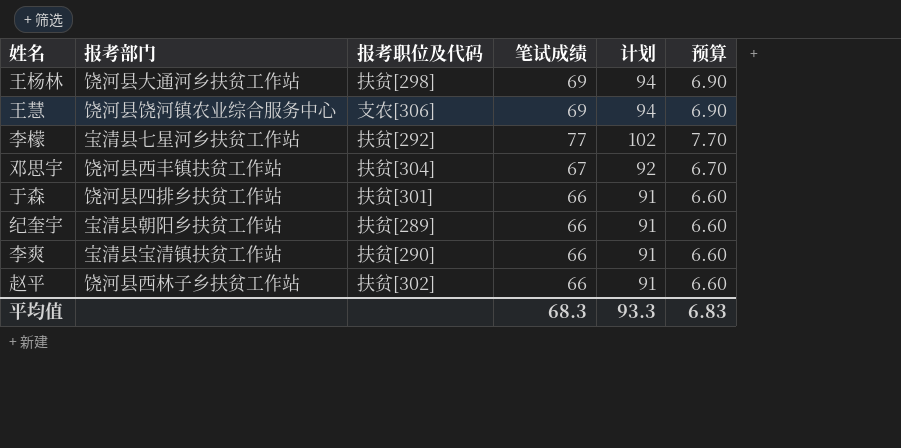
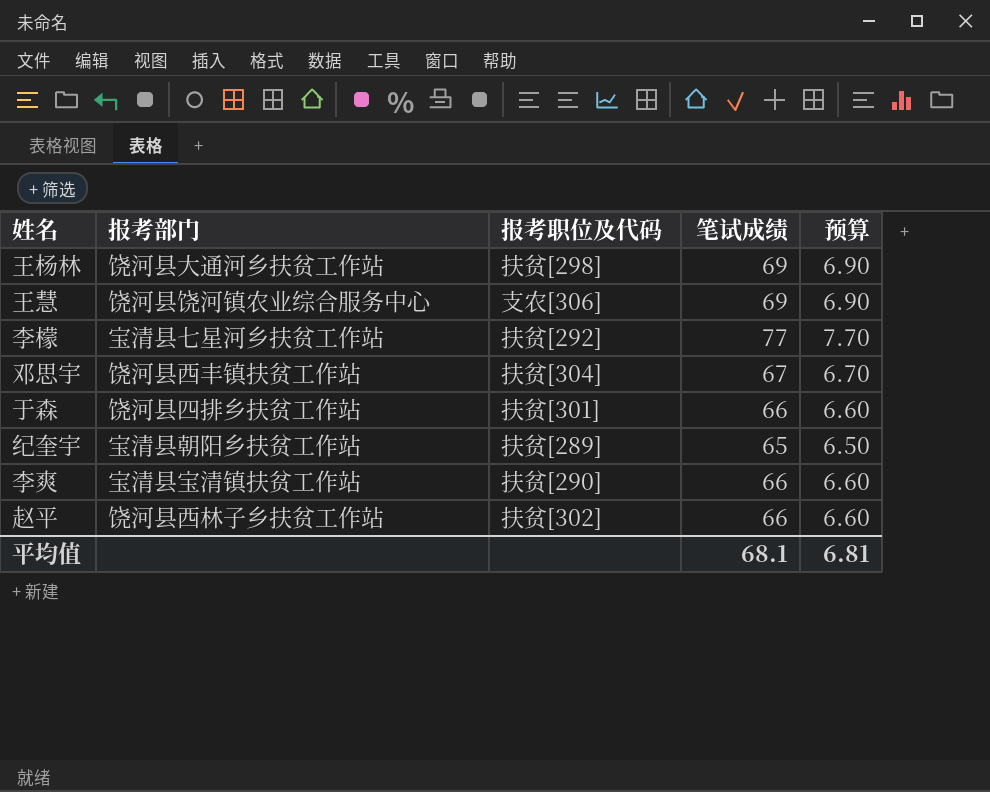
column 计划 | formula: [笔试成绩] + 25 -> none
纪奎宇 | 笔试成绩: 66 -> 65
纪奎宇 | 预算: 6.60 -> 6.50
平均值 | 笔试成绩: 68.3 -> 68.1
平均值 | 预算: 6.83 -> 6.81

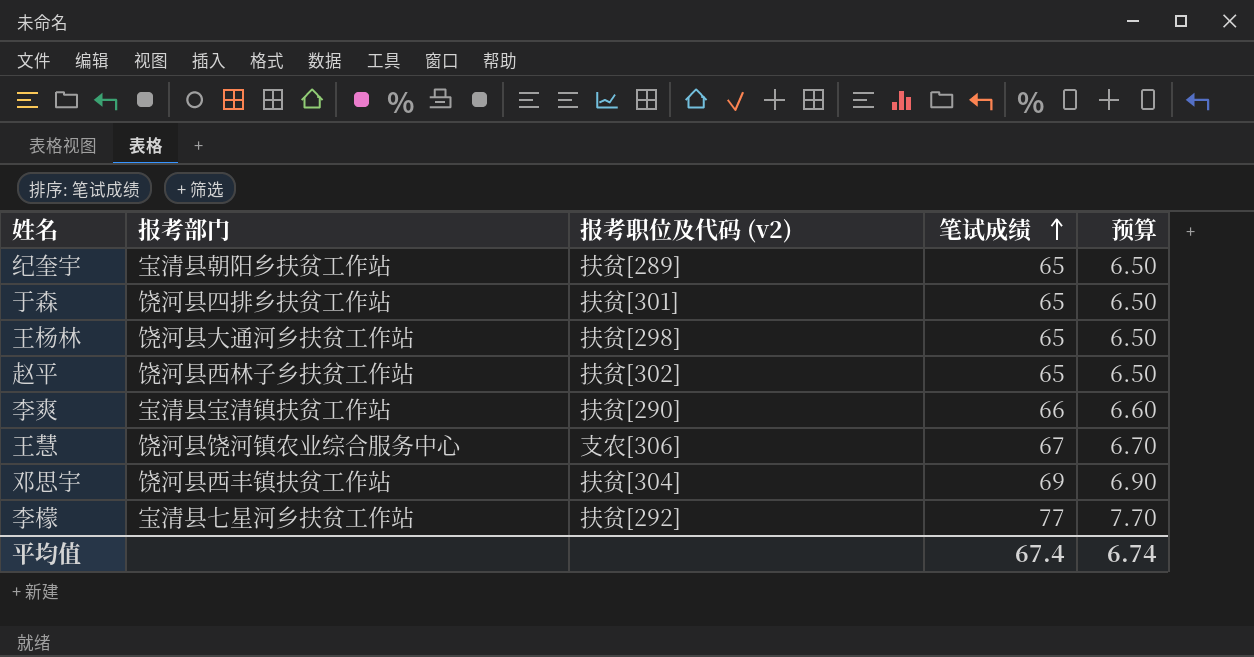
row order: none -> 笔试成绩 ascending
column name: 报考职位及代码 -> 报考职位及代码 (v2)
于森 | 笔试成绩: 66 -> 65
于森 | 预算: 6.60 -> 6.50
王杨林 | 笔试成绩: 69 -> 65
王杨林 | 预算: 6.90 -> 6.50
赵平 | 笔试成绩: 66 -> 65
赵平 | 预算: 6.60 -> 6.50
王慧 | 笔试成绩: 69 -> 67
王慧 | 预算: 6.90 -> 6.70
邓思宇 | 笔试成绩: 67 -> 69
邓思宇 | 预算: 6.70 -> 6.90
平均值 | 笔试成绩: 68.1 -> 67.4
平均值 | 预算: 6.81 -> 6.74

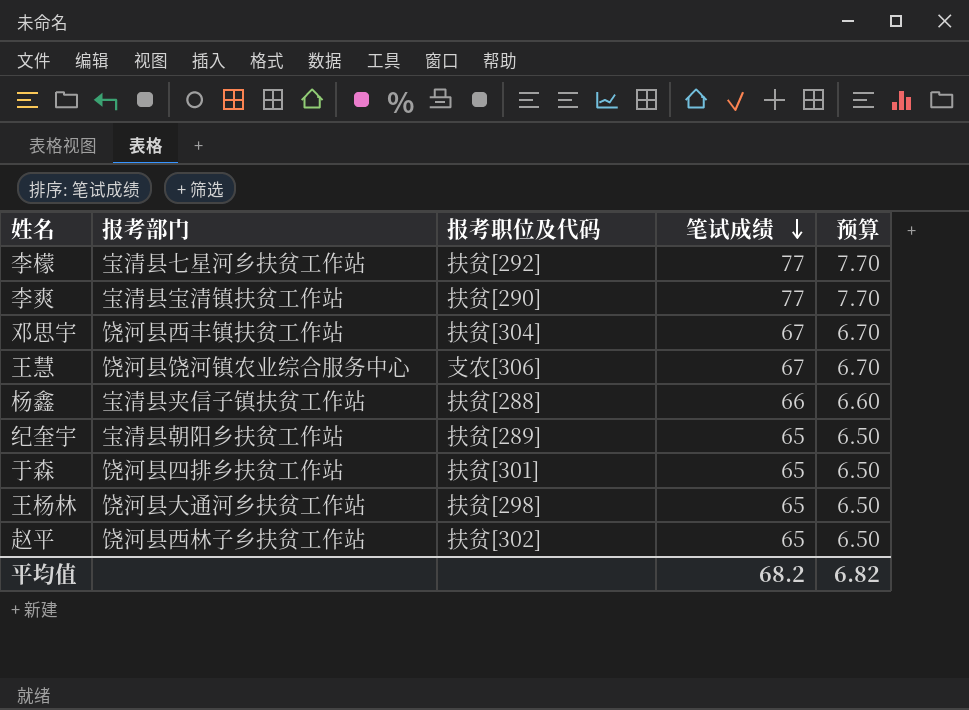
row order: 笔试成绩 ascending -> 笔试成绩 descending
column name: 报考职位及代码 (v2) -> 报考职位及代码
李爽 | 笔试成绩: 66 -> 77
李爽 | 预算: 6.60 -> 7.70
邓思宇 | 笔试成绩: 69 -> 67
邓思宇 | 预算: 6.90 -> 6.70
row 杨鑫: none -> 宝清县夹信子镇扶贫工作站 | 扶贫[288] | 66 | 6.60
平均值 | 笔试成绩: 67.4 -> 68.2
平均值 | 预算: 6.74 -> 6.82

